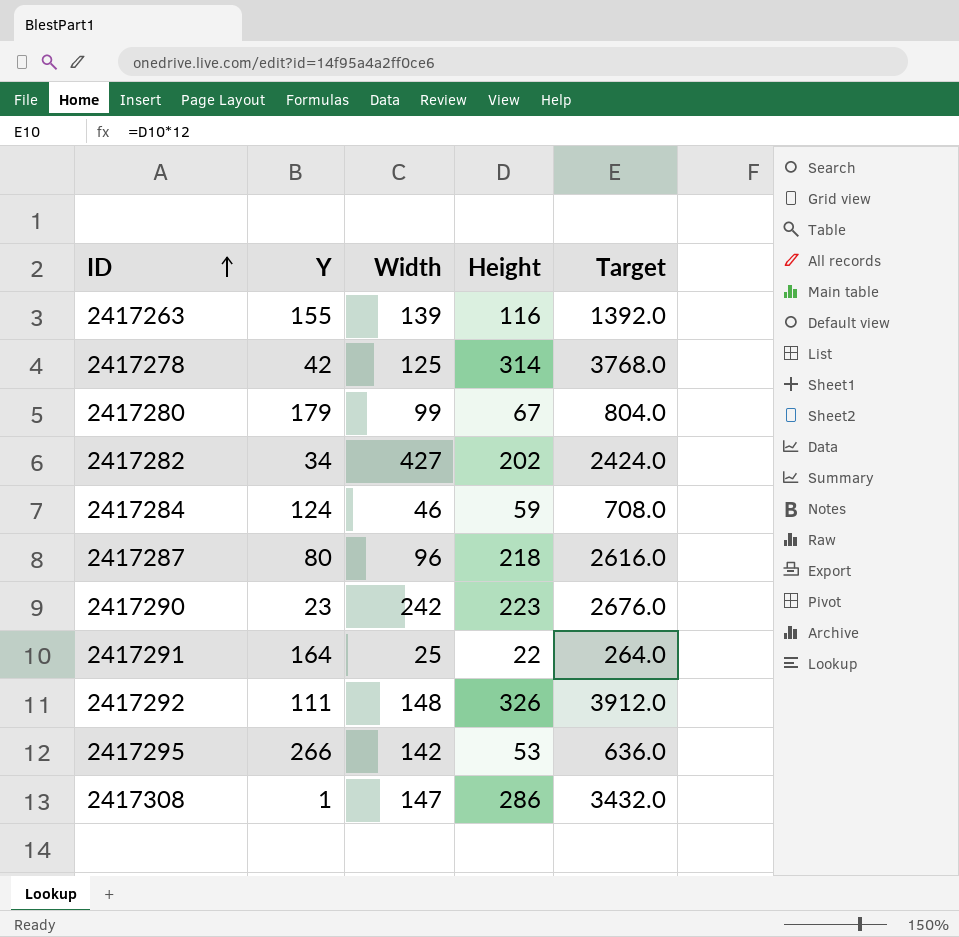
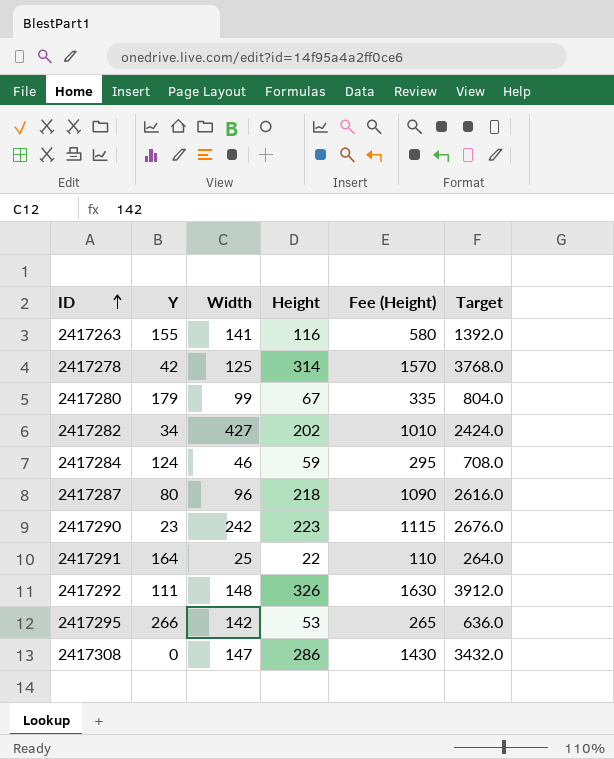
column Fee (Height) | formula: none -> [Height] * 5
2417263 | Width: 139 -> 141
2417308 | Y: 1 -> 0

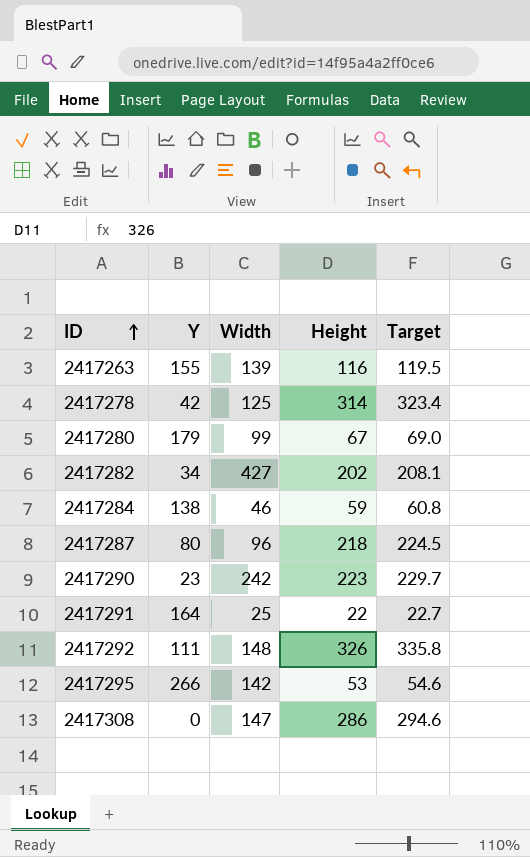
column Fee (Height) | formula: [Height] * 5 -> none
column Target | formula: [Height] * 12 -> [Height] * 1.03
2417263 | Width: 141 -> 139
2417284 | Y: 124 -> 138

